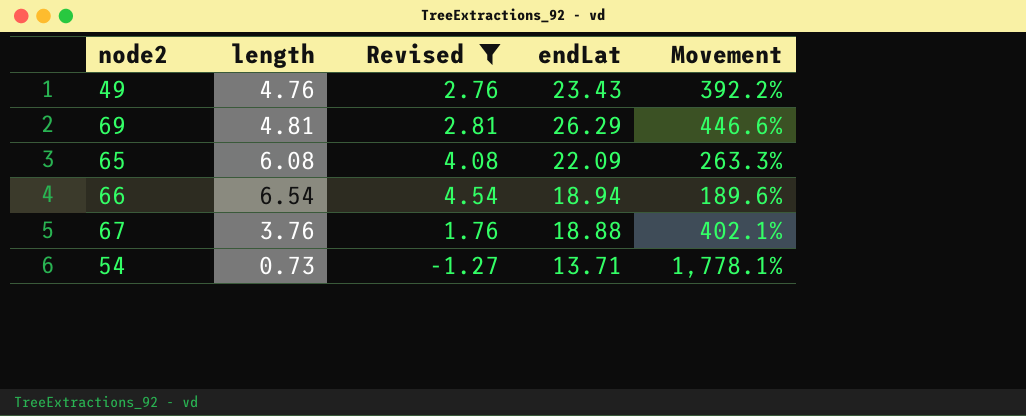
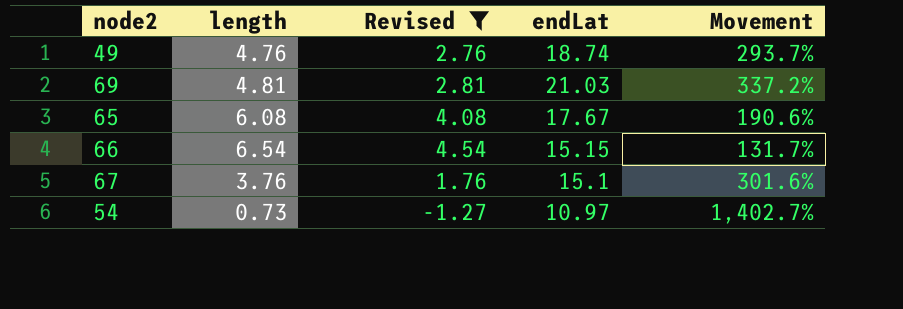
49 | endLat: 23.43 -> 18.74
49 | Movement: 392.2% -> 293.7%
69 | endLat: 26.29 -> 21.03
69 | Movement: 446.6% -> 337.2%
65 | endLat: 22.09 -> 17.67
65 | Movement: 263.3% -> 190.6%
66 | endLat: 18.94 -> 15.15
66 | Movement: 189.6% -> 131.7%
67 | endLat: 18.88 -> 15.1
67 | Movement: 402.1% -> 301.6%
54 | endLat: 13.71 -> 10.97
54 | Movement: 1,778.1% -> 1,402.7%

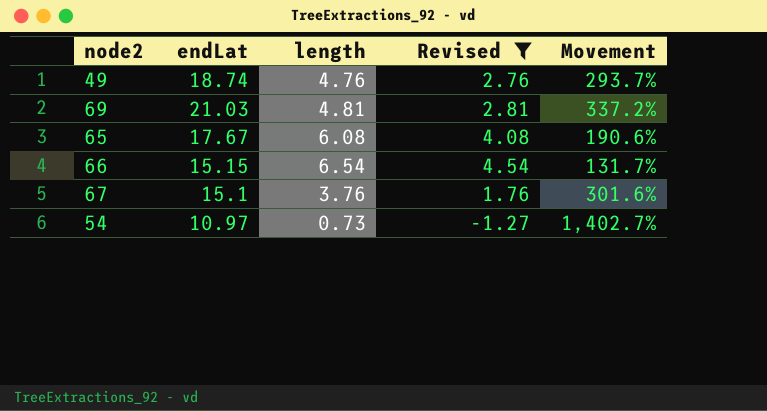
column endLat | position: 4 -> 2

